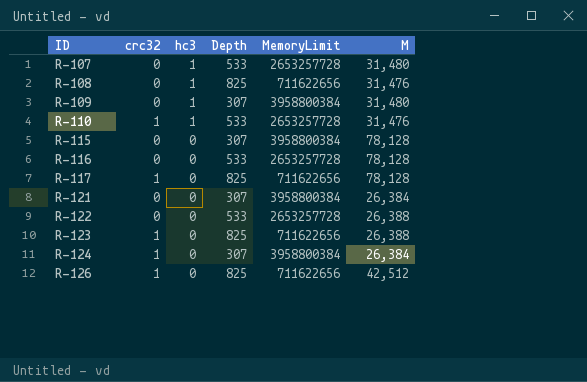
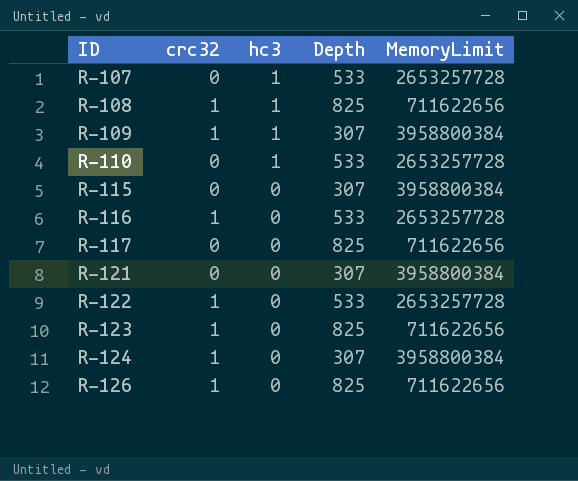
column M | position: 6 -> none
R-108 | crc32: 0 -> 1
R-109 | crc32: 0 -> 1
R-110 | crc32: 1 -> 0
R-116 | crc32: 0 -> 1
R-117 | crc32: 1 -> 0
R-122 | crc32: 0 -> 1

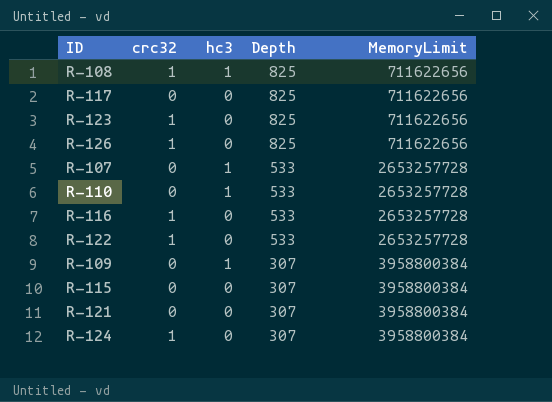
row order: ID ascending -> Depth descending
R-109 | crc32: 1 -> 0

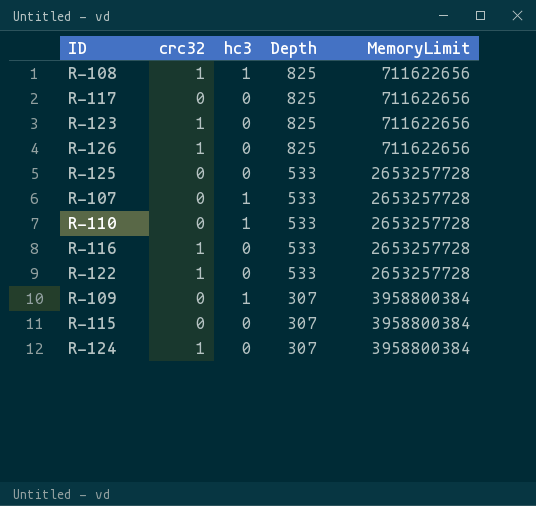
row R-121: 0 | 0 | 307 | 3958800384 -> none
row R-125: none -> 0 | 0 | 533 | 2653257728

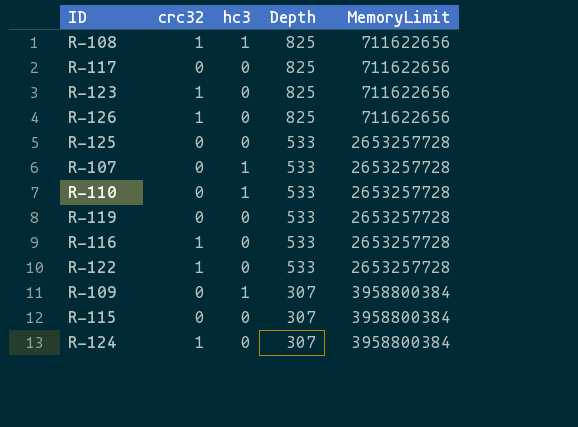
row R-119: none -> 0 | 0 | 533 | 2653257728

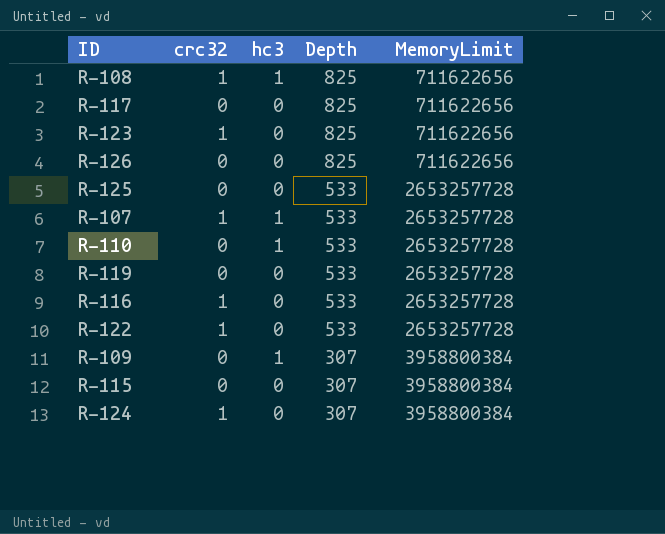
R-126 | crc32: 1 -> 0
R-107 | crc32: 0 -> 1

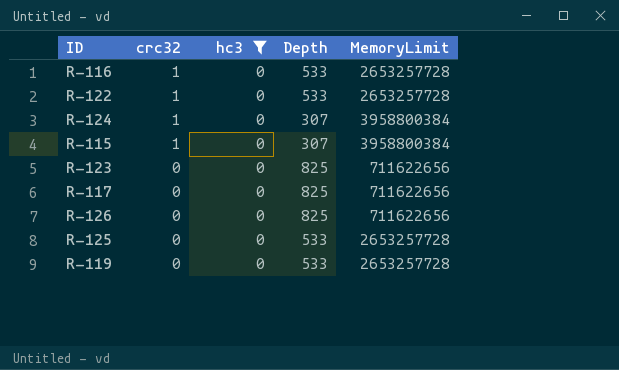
filter: none -> hc3 = 0
row order: Depth descending -> crc32 descending
R-115 | crc32: 0 -> 1
R-123 | crc32: 1 -> 0

